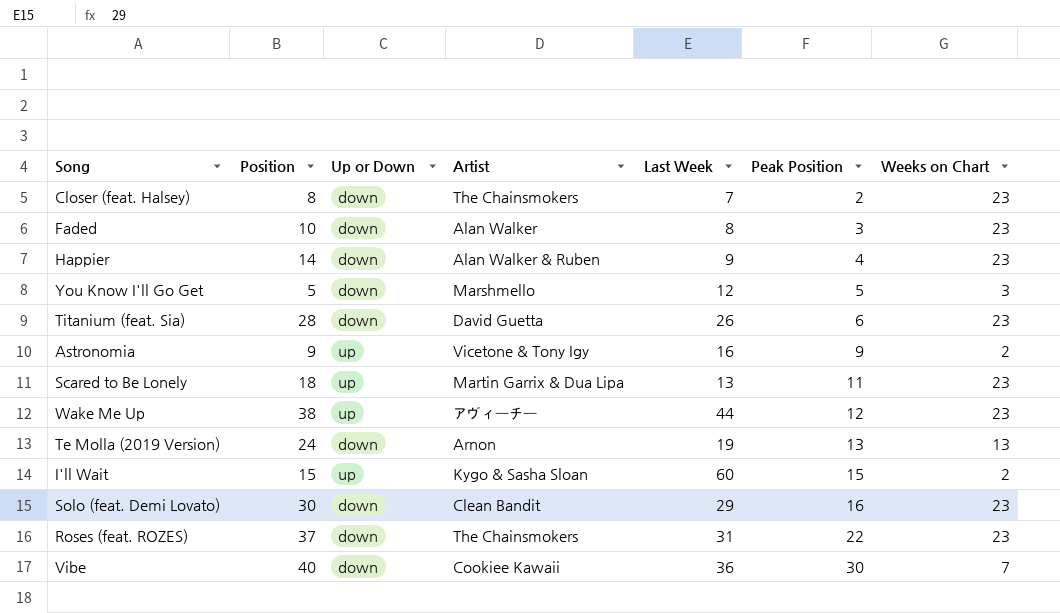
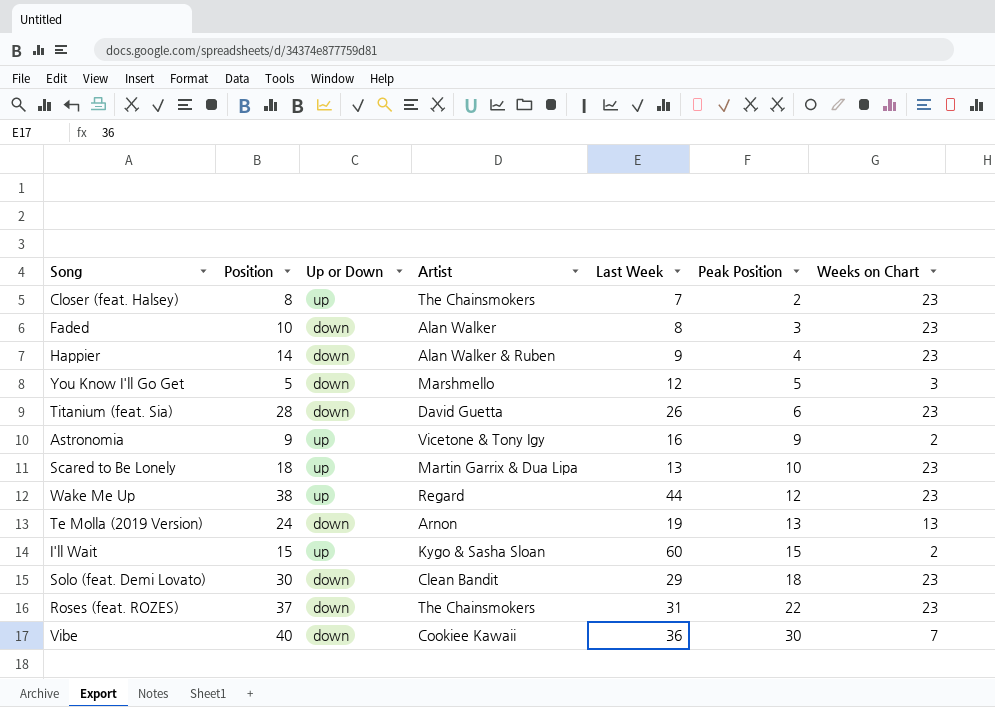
Closer (feat. Halsey) | Up or Down: down -> up
Scared to Be Lonely | Peak Position: 11 -> 10
Wake Me Up | Artist: アヴィーチー -> Regard
Solo (feat. Demi Lovato) | Peak Position: 16 -> 18

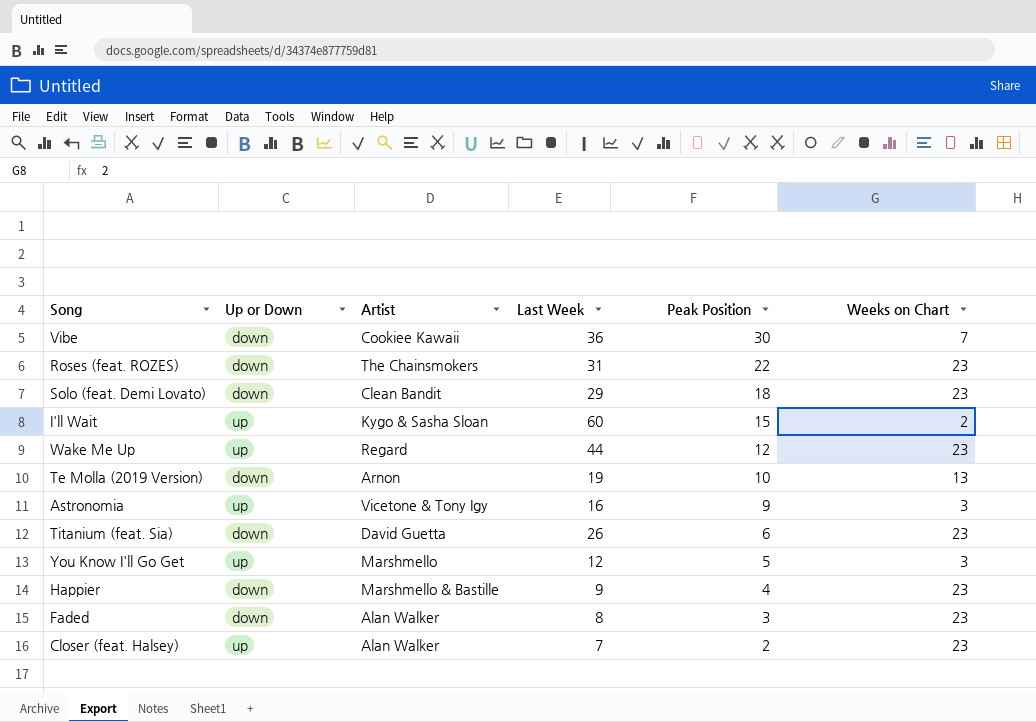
row order: Peak Position ascending -> Peak Position descending
column Position | position: 2 -> none
row Scared to Be Lonely: 18 | up | Martin Garrix & Dua Lipa | 13 | 10 | 23 -> none
Te Molla (2019 Version) | Peak Position: 13 -> 10
Astronomia | Weeks on Chart: 2 -> 3
You Know I'll Go Get | Up or Down: down -> up
Happier | Artist: Alan Walker & Ruben -> Marshmello & Bastille
Closer (feat. Halsey) | Artist: The Chainsmokers -> Alan Walker

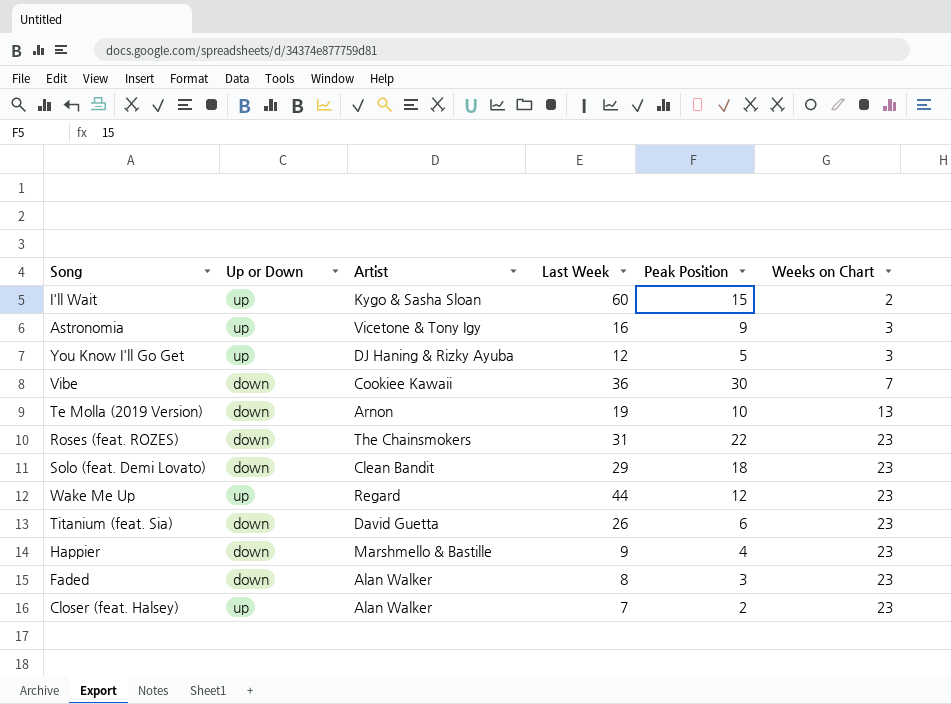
row order: Peak Position descending -> Weeks on Chart ascending
You Know I'll Go Get | Artist: Marshmello -> DJ Haning & Rizky Ayuba

